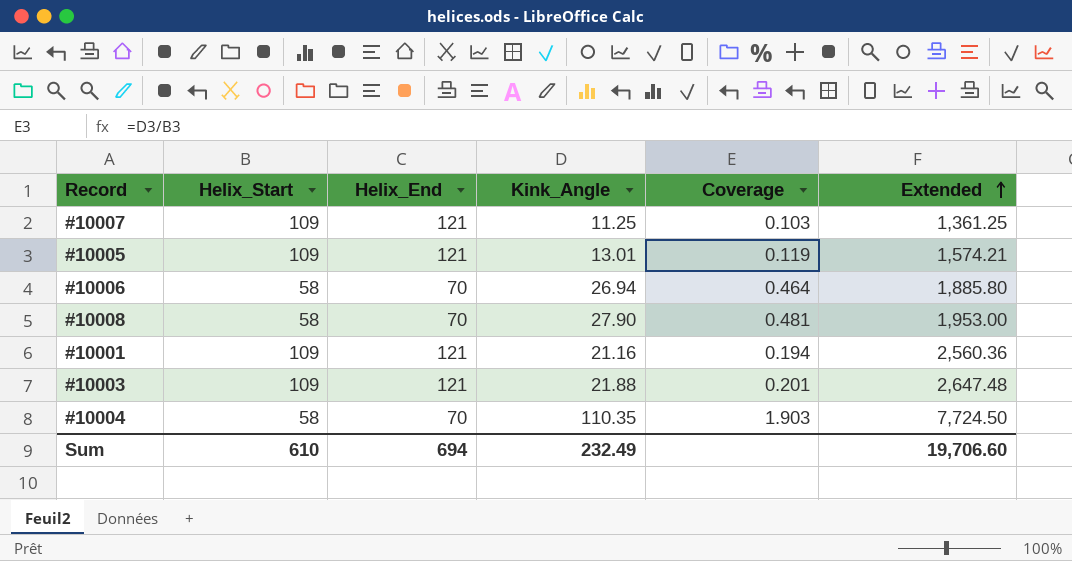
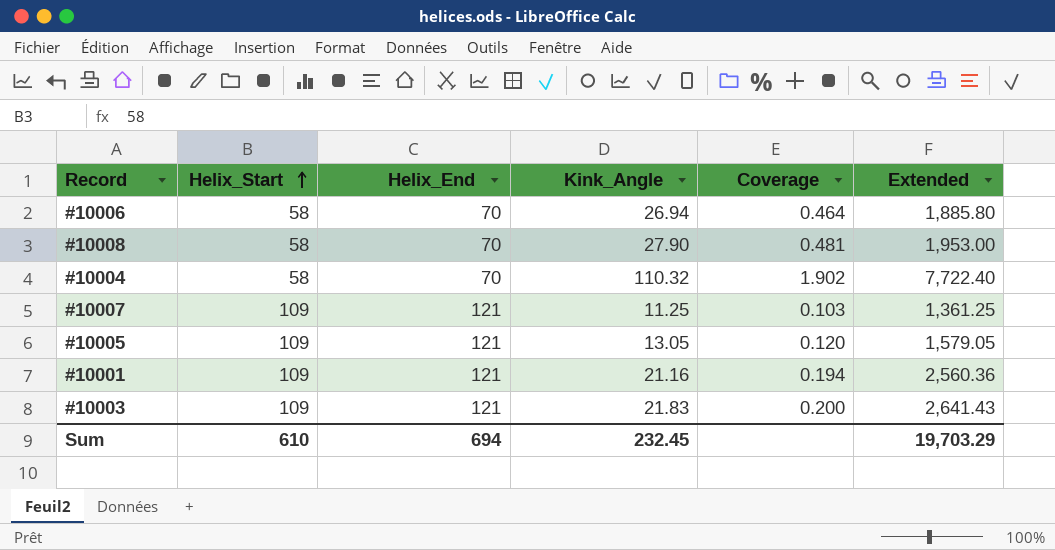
row order: Extended ascending -> Helix_Start ascending
#10004 | Kink_Angle: 110.35 -> 110.32
#10004 | Coverage: 1.903 -> 1.902
#10004 | Extended: 7,724.50 -> 7,722.40
#10005 | Kink_Angle: 13.01 -> 13.05
#10005 | Coverage: 0.119 -> 0.120
#10005 | Extended: 1,574.21 -> 1,579.05
#10003 | Kink_Angle: 21.88 -> 21.83
#10003 | Coverage: 0.201 -> 0.200
#10003 | Extended: 2,647.48 -> 2,641.43
Sum | Kink_Angle: 232.49 -> 232.45
Sum | Extended: 19,706.60 -> 19,703.29

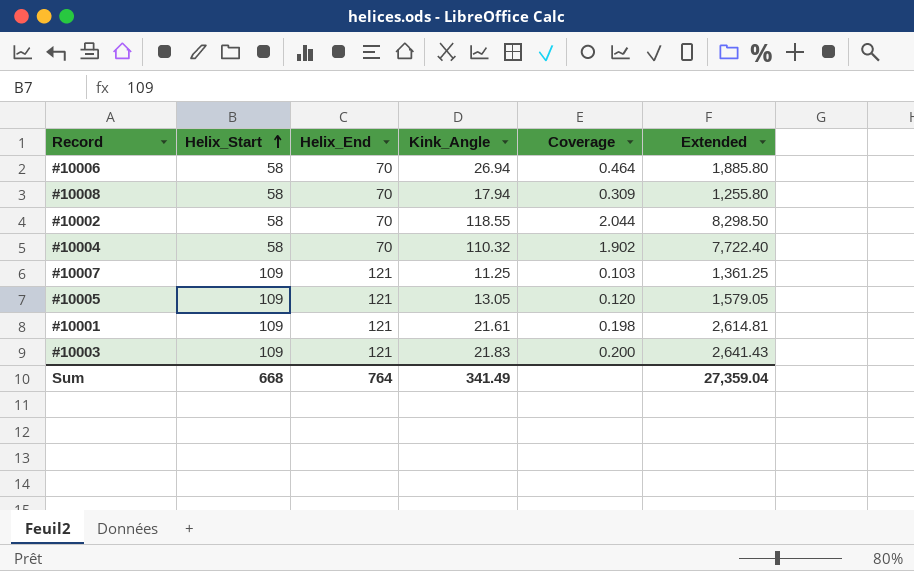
#10008 | Kink_Angle: 27.90 -> 17.94
#10008 | Coverage: 0.481 -> 0.309
#10008 | Extended: 1,953.00 -> 1,255.80
row #10002: none -> 58 | 70 | 118.55 | 2.044 | 8,298.50
#10001 | Kink_Angle: 21.16 -> 21.61
#10001 | Coverage: 0.194 -> 0.198
#10001 | Extended: 2,560.36 -> 2,614.81
Sum | Helix_Start: 610 -> 668
Sum | Helix_End: 694 -> 764
Sum | Kink_Angle: 232.45 -> 341.49
Sum | Extended: 19,703.29 -> 27,359.04

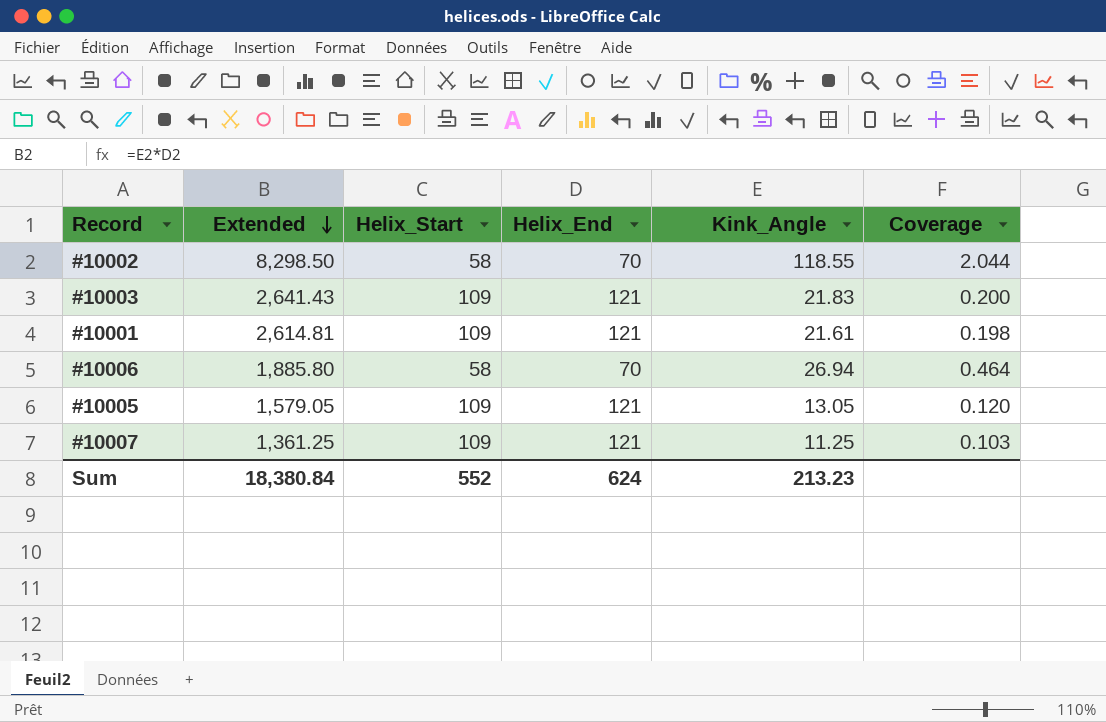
row order: Helix_Start ascending -> Extended descending
column Extended | position: 6 -> 2
row #10008: 58 | 70 | 17.94 | 0.309 | 1,255.80 -> none
row #10004: 58 | 70 | 110.32 | 1.902 | 7,722.40 -> none
Sum | Extended: 27,359.04 -> 18,380.84
Sum | Helix_Start: 668 -> 552
Sum | Helix_End: 764 -> 624
Sum | Kink_Angle: 341.49 -> 213.23

